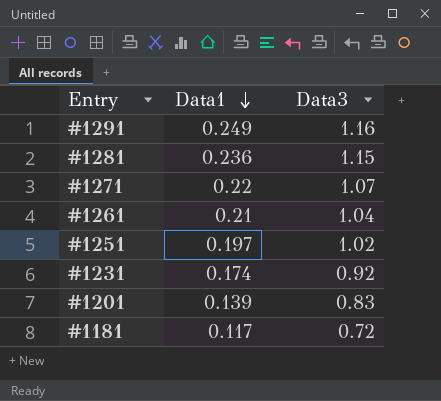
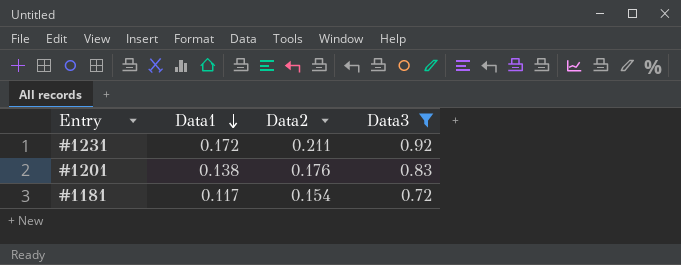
filter: none -> Data3 <= 0.92
column Data2 | position: none -> 3
#1231 | Data1: 0.174 -> 0.172
#1201 | Data1: 0.139 -> 0.138

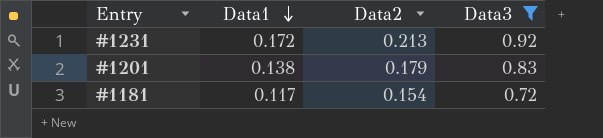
#1231 | Data2: 0.211 -> 0.213
#1201 | Data2: 0.176 -> 0.179

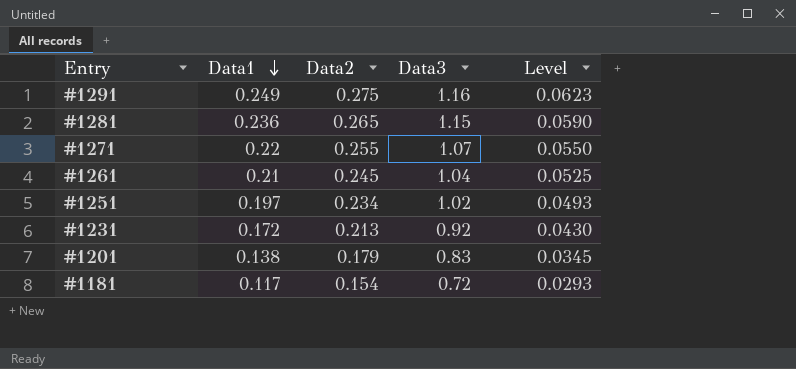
filter: Data3 <= 0.92 -> none
column Level | formula: none -> [Data1] * 0.25

